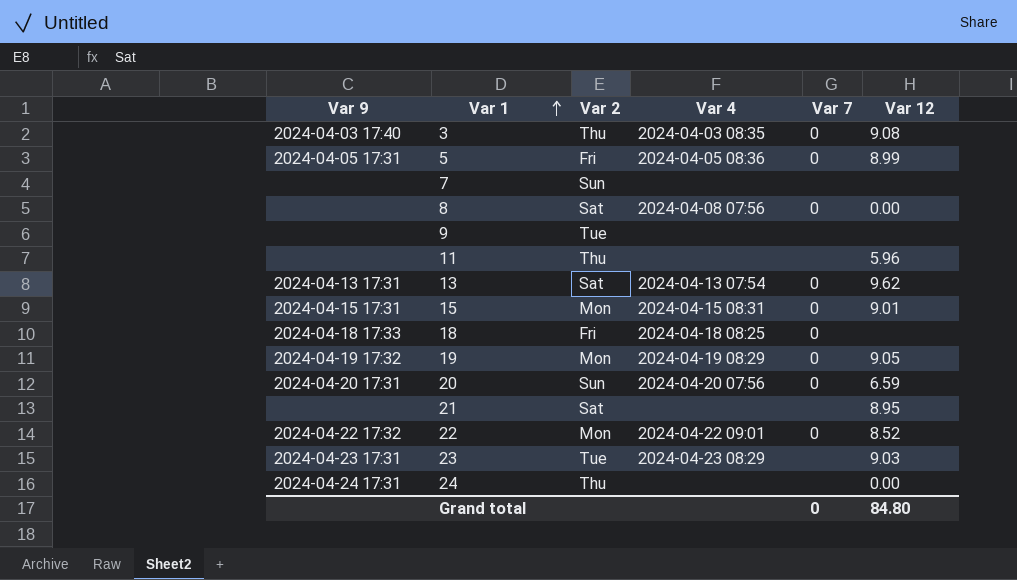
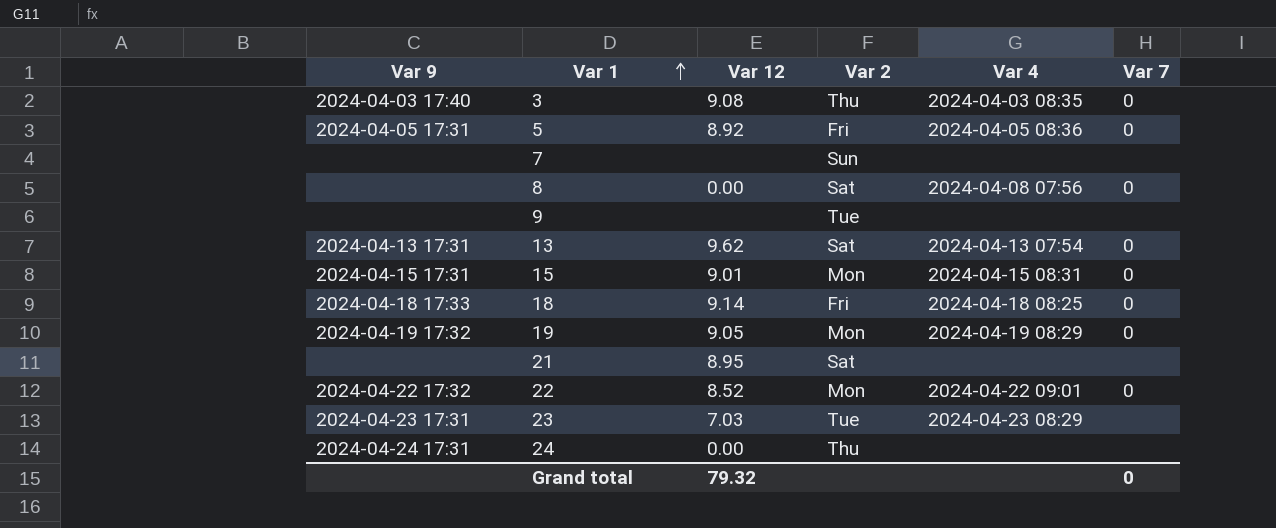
column Var 12 | position: 6 -> 3
row 11: none | Thu | none | none | 5.96 -> none
row 20: 2024-04-20 17:31 | Sun | 2024-04-20 07:56 | 0 | 6.59 -> none
5 | Var 12: 8.99 -> 8.92
18 | Var 12: none -> 9.14
23 | Var 12: 9.03 -> 7.03
Grand total | Var 12: 84.80 -> 79.32

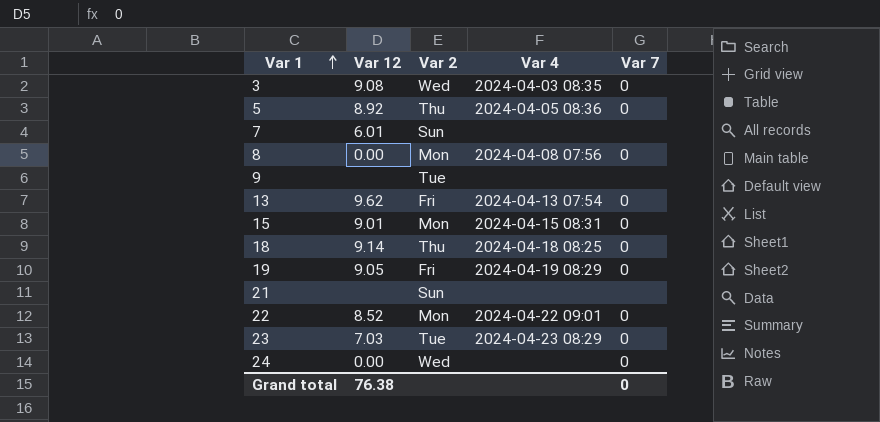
column Var 9 | position: 1 -> none
3 | Var 2: Thu -> Wed
5 | Var 2: Fri -> Thu
7 | Var 12: none -> 6.01
8 | Var 2: Sat -> Mon
13 | Var 2: Sat -> Fri
18 | Var 2: Fri -> Thu
19 | Var 2: Mon -> Fri
21 | Var 12: 8.95 -> none
21 | Var 2: Sat -> Sun
23 | Var 7: none -> 0
24 | Var 2: Thu -> Wed
24 | Var 7: none -> 0
Grand total | Var 12: 79.32 -> 76.38

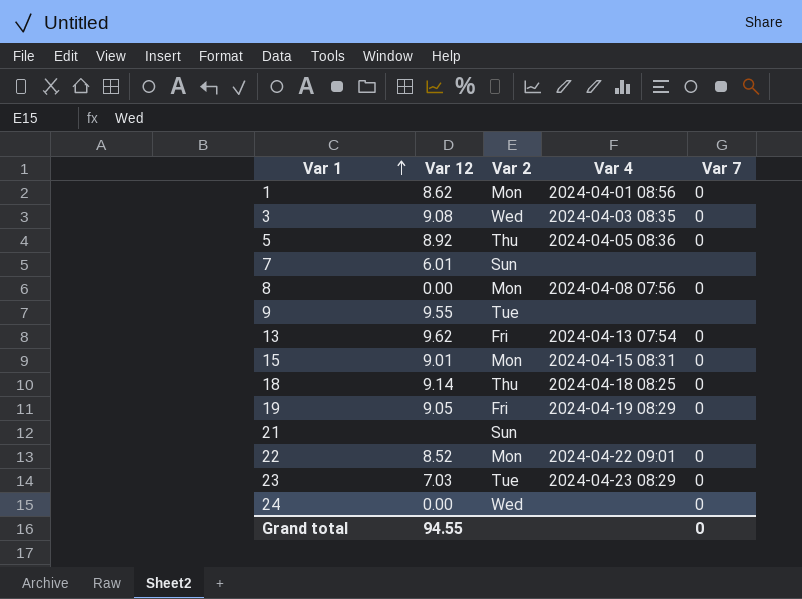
row 1: none -> 8.62 | Mon | 2024-04-01 08:56 | 0
9 | Var 12: none -> 9.55
Grand total | Var 12: 76.38 -> 94.55

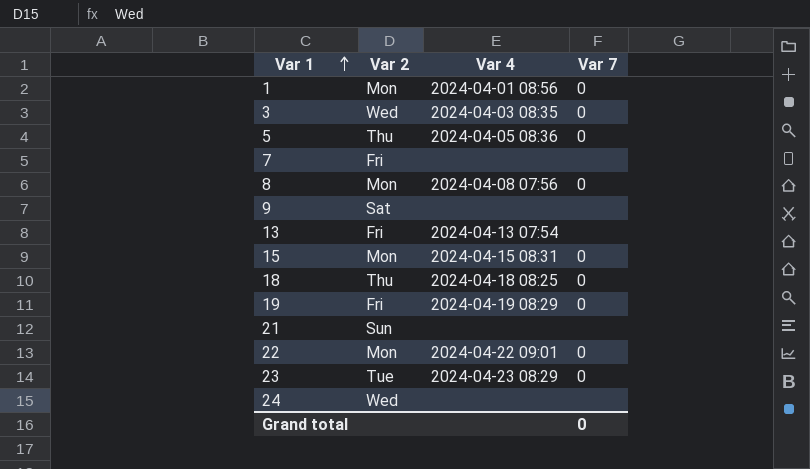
column Var 12 | position: 2 -> none
7 | Var 2: Sun -> Fri
9 | Var 2: Tue -> Sat
13 | Var 7: 0 -> none
24 | Var 7: 0 -> none

